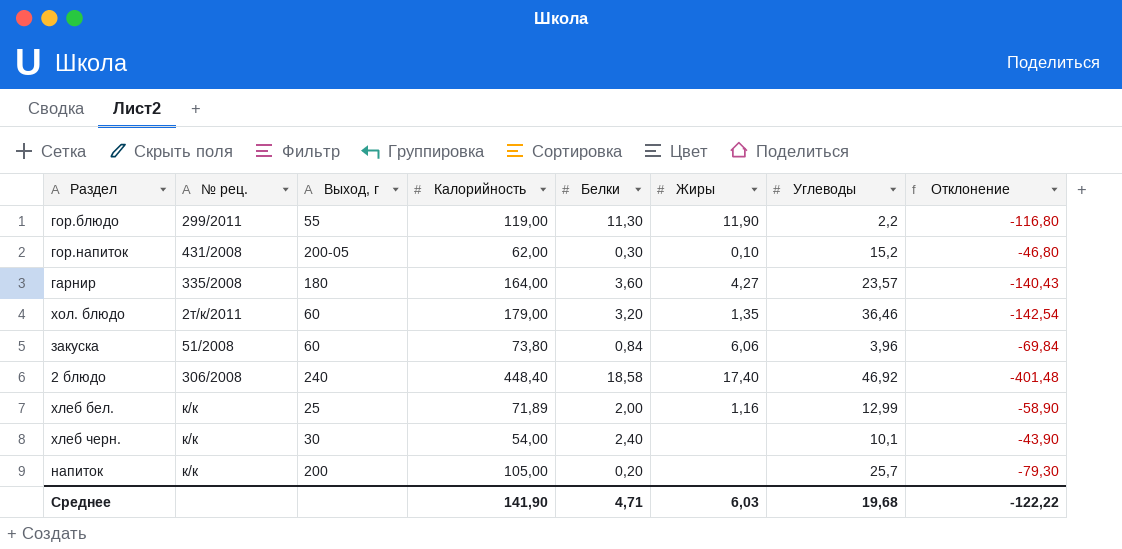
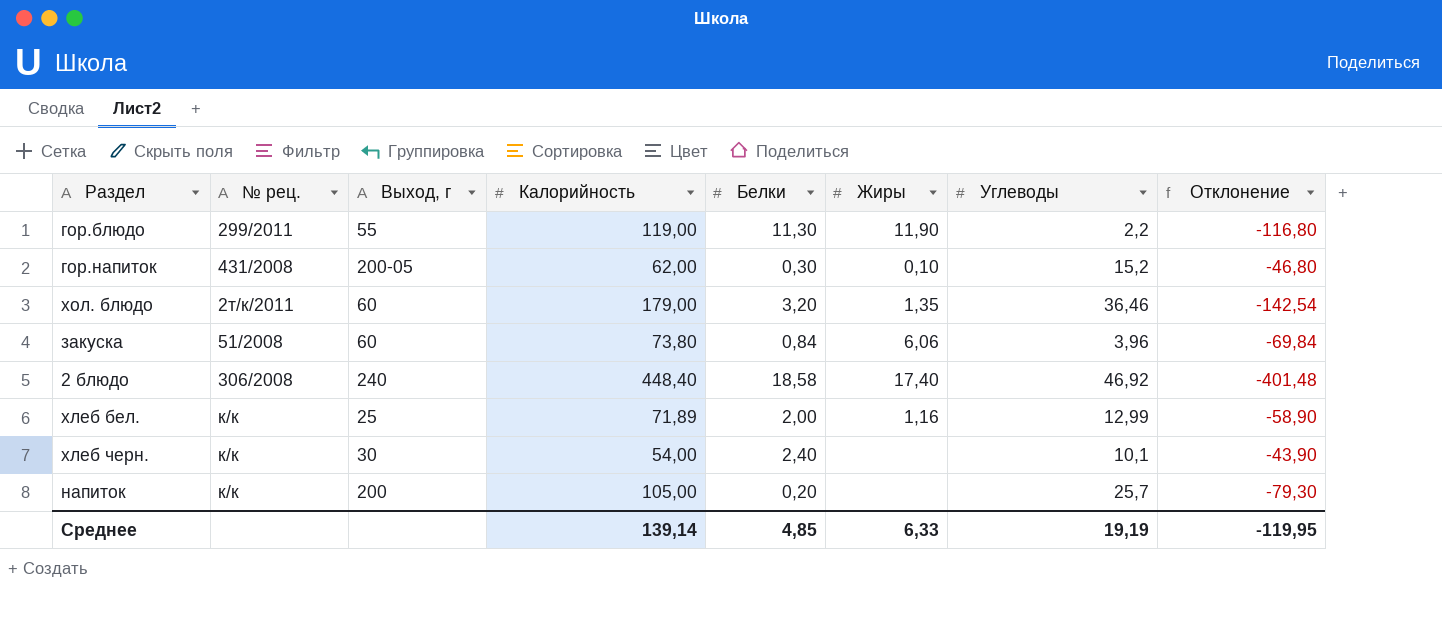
row гарнир: 335/2008 | 180 | 164,00 | 3,60 | 4,27 | 23,57 | -140,43 -> none
Среднее | Калорийность: 141,90 -> 139,14
Среднее | Белки: 4,71 -> 4,85
Среднее | Жиры: 6,03 -> 6,33
Среднее | Углеводы: 19,68 -> 19,19
Среднее | Отклонение: -122,22 -> -119,95

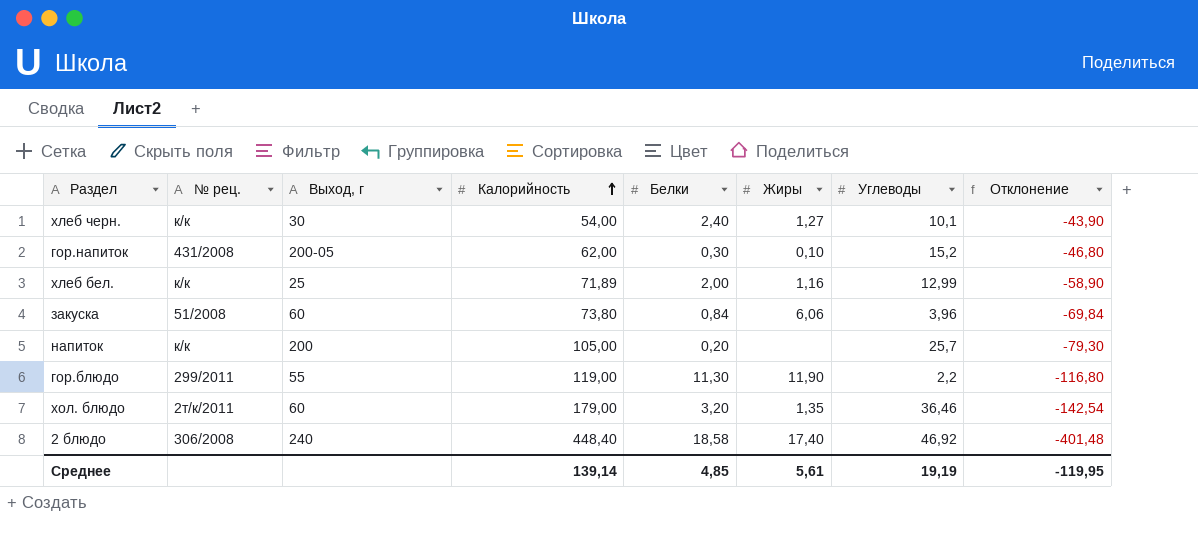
row order: none -> Калорийность ascending
хлеб черн. | Жиры: none -> 1,27
Среднее | Жиры: 6,33 -> 5,61

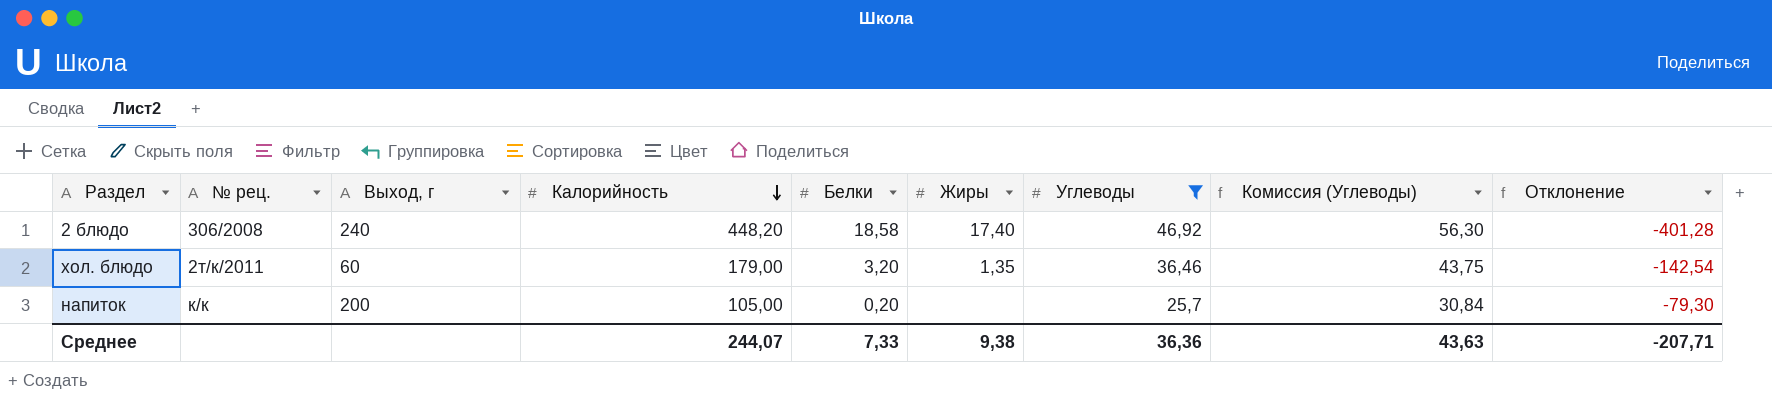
filter: none -> Углеводы >= 25,7
row order: Калорийность ascending -> Калорийность descending
column Комиссия (Углеводы) | formula: none -> [Углеводы] * 1,2
2 блюдо | Калорийность: 448,40 -> 448,20
2 блюдо | Отклонение: -401,48 -> -401,28
Среднее | Калорийность: 139,14 -> 244,07
Среднее | Белки: 4,85 -> 7,33
Среднее | Жиры: 5,61 -> 9,38
Среднее | Углеводы: 19,19 -> 36,36
Среднее | Отклонение: -119,95 -> -207,71

